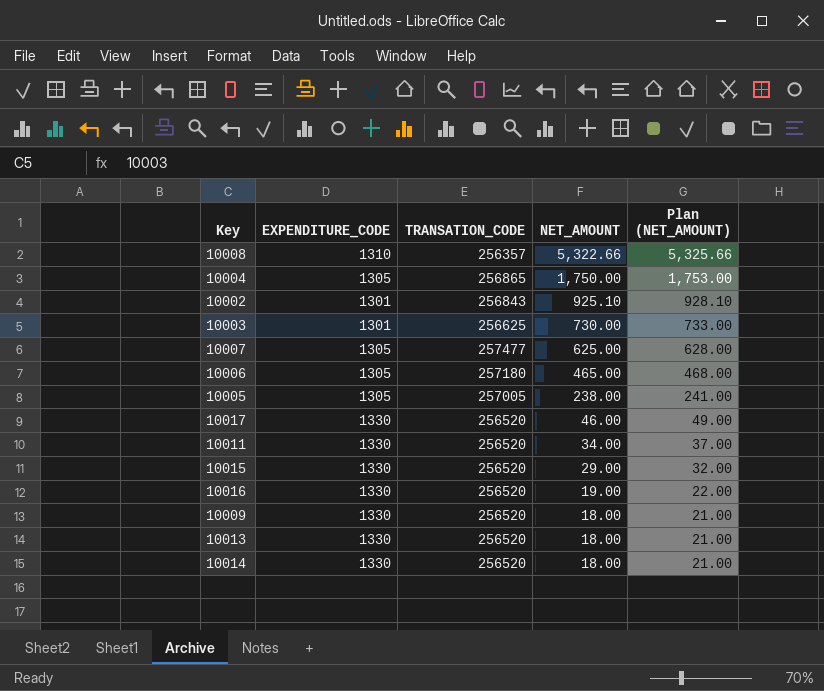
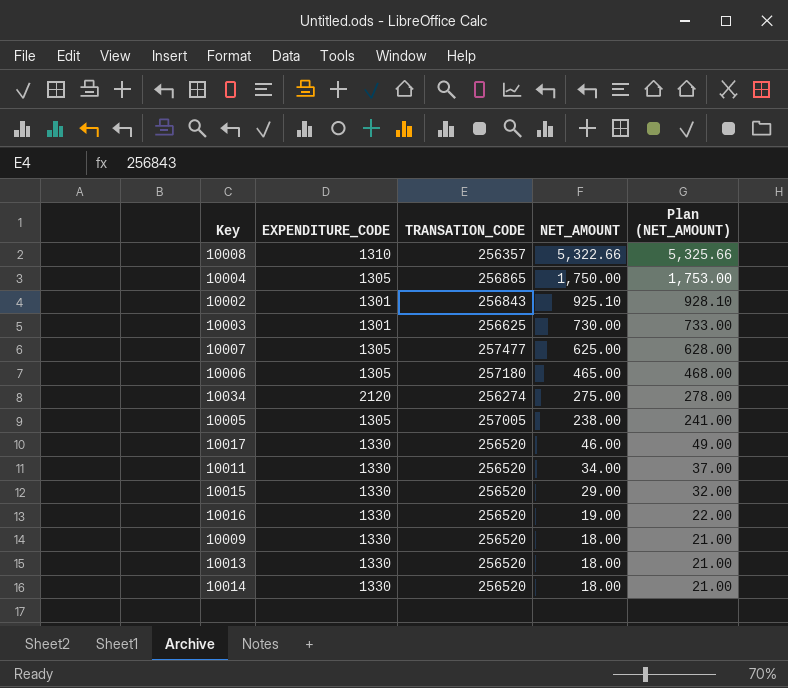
row 10034: none -> 2120 | 256274 | 275.00 | 278.00

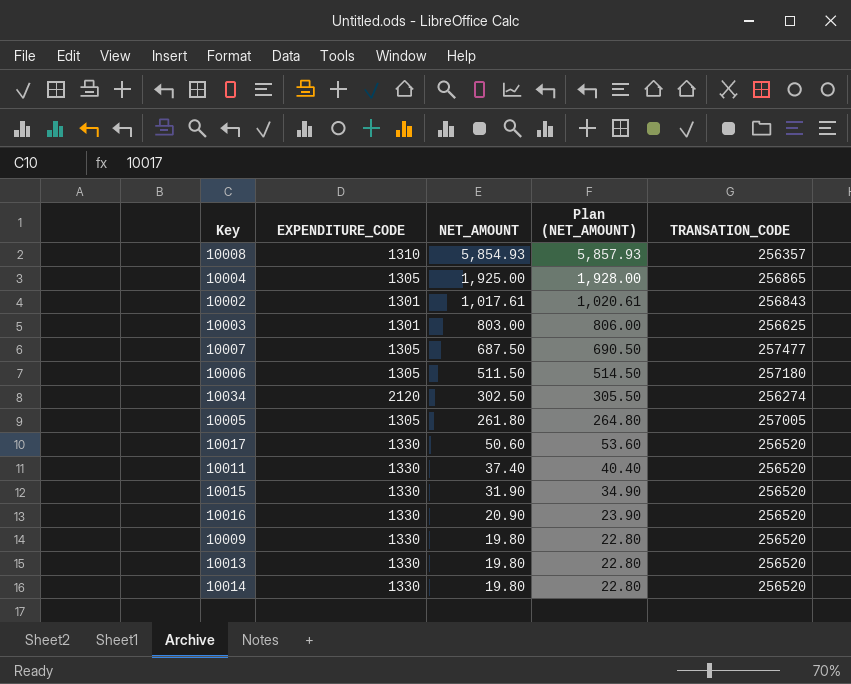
column TRANSATION_CODE | position: 3 -> 5
10008 | NET_AMOUNT: 5,322.66 -> 5,854.93
10008 | Plan (NET_AMOUNT): 5,325.66 -> 5,857.93
10004 | NET_AMOUNT: 1,750.00 -> 1,925.00
10004 | Plan (NET_AMOUNT): 1,753.00 -> 1,928.00
10002 | NET_AMOUNT: 925.10 -> 1,017.61
10002 | Plan (NET_AMOUNT): 928.10 -> 1,020.61
10003 | NET_AMOUNT: 730.00 -> 803.00
10003 | Plan (NET_AMOUNT): 733.00 -> 806.00
10007 | NET_AMOUNT: 625.00 -> 687.50
10007 | Plan (NET_AMOUNT): 628.00 -> 690.50
10006 | NET_AMOUNT: 465.00 -> 511.50
10006 | Plan (NET_AMOUNT): 468.00 -> 514.50
10034 | NET_AMOUNT: 275.00 -> 302.50
10034 | Plan (NET_AMOUNT): 278.00 -> 305.50
10005 | NET_AMOUNT: 238.00 -> 261.80
10005 | Plan (NET_AMOUNT): 241.00 -> 264.80
10017 | NET_AMOUNT: 46.00 -> 50.60
10017 | Plan (NET_AMOUNT): 49.00 -> 53.60
10011 | NET_AMOUNT: 34.00 -> 37.40
10011 | Plan (NET_AMOUNT): 37.00 -> 40.40
10015 | NET_AMOUNT: 29.00 -> 31.90
10015 | Plan (NET_AMOUNT): 32.00 -> 34.90
10016 | NET_AMOUNT: 19.00 -> 20.90
10016 | Plan (NET_AMOUNT): 22.00 -> 23.90
10009 | NET_AMOUNT: 18.00 -> 19.80
10009 | Plan (NET_AMOUNT): 21.00 -> 22.80
10013 | NET_AMOUNT: 18.00 -> 19.80
10013 | Plan (NET_AMOUNT): 21.00 -> 22.80
10014 | NET_AMOUNT: 18.00 -> 19.80
10014 | Plan (NET_AMOUNT): 21.00 -> 22.80

